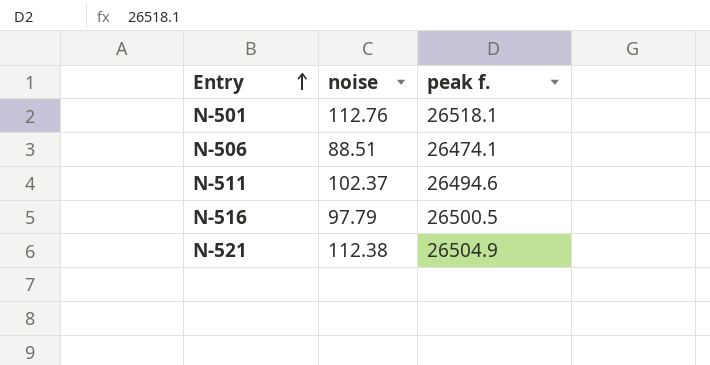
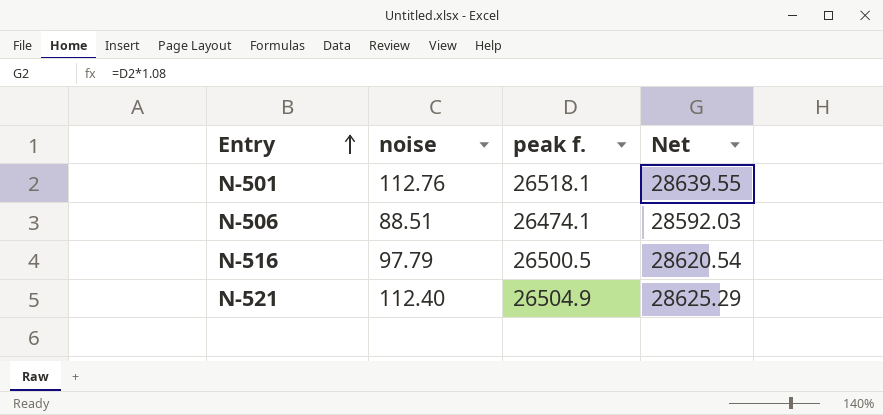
column Net | formula: none -> [peak f.] * 1.08
row N-511: 102.37 | 26494.6 -> none
N-521 | noise: 112.38 -> 112.40

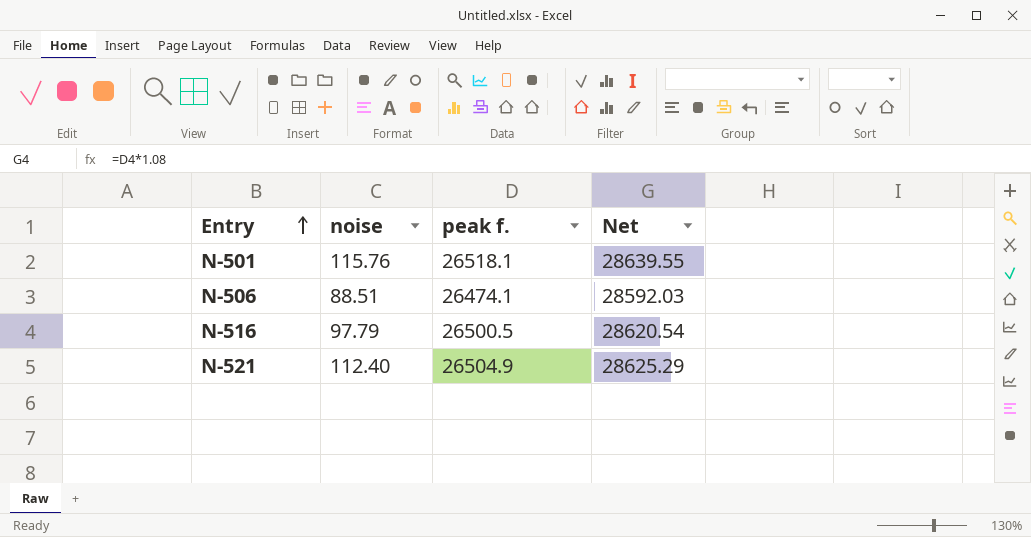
N-501 | noise: 112.76 -> 115.76

